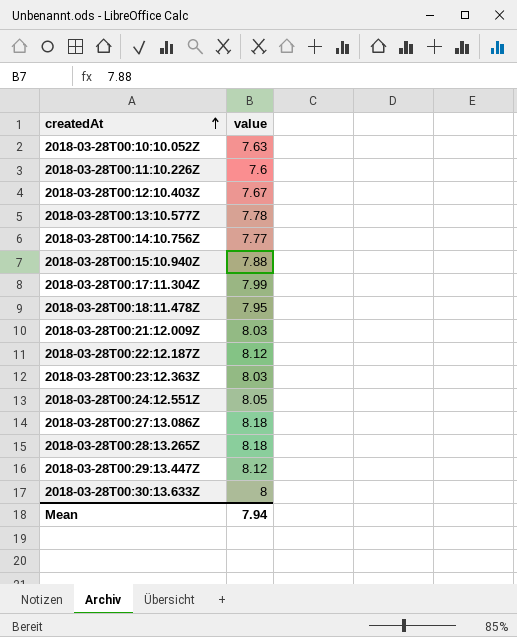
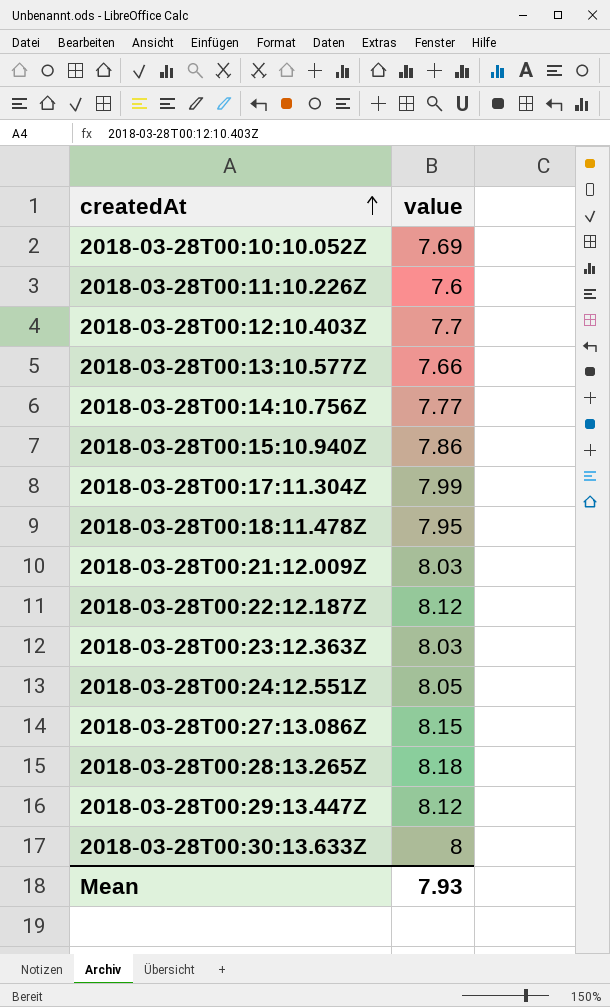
2018-03-28T00:10:10.052Z | value: 7.63 -> 7.69
2018-03-28T00:12:10.403Z | value: 7.67 -> 7.7
2018-03-28T00:13:10.577Z | value: 7.78 -> 7.66
2018-03-28T00:15:10.940Z | value: 7.88 -> 7.86
2018-03-28T00:27:13.086Z | value: 8.18 -> 8.15
Mean | value: 7.94 -> 7.93

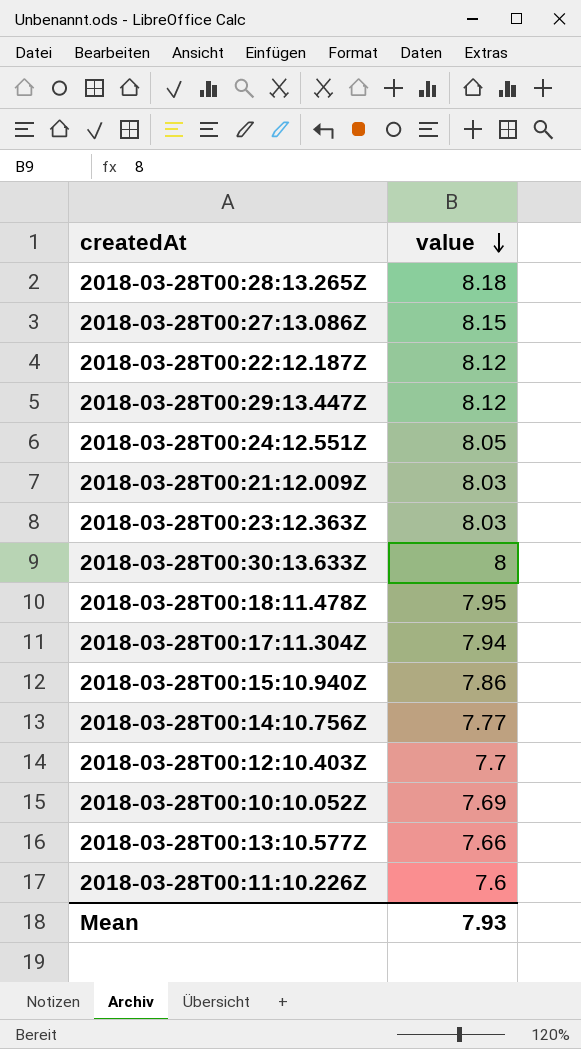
row order: createdAt ascending -> value descending
2018-03-28T00:17:11.304Z | value: 7.99 -> 7.94

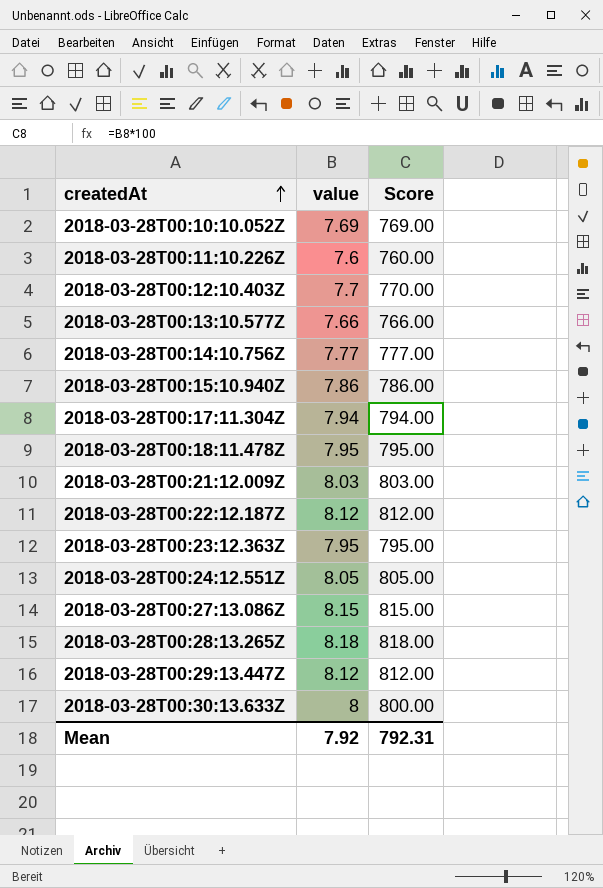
row order: value descending -> createdAt ascending
column Score | formula: none -> [value] * 100
2018-03-28T00:23:12.363Z | value: 8.03 -> 7.95
Mean | value: 7.93 -> 7.92

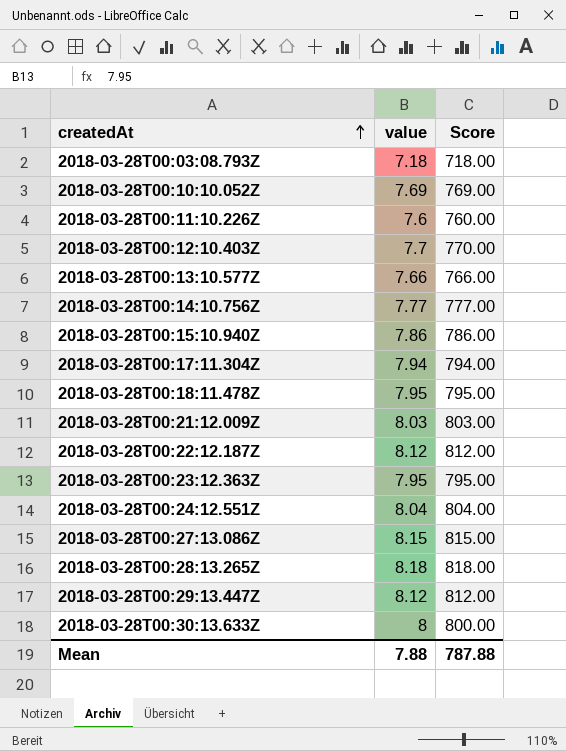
row 2018-03-28T00:03:08.793Z: none -> 7.18 | 718.00
2018-03-28T00:24:12.551Z | value: 8.05 -> 8.04
2018-03-28T00:24:12.551Z | Score: 805.00 -> 804.00
Mean | value: 7.92 -> 7.88
Mean | Score: 792.31 -> 787.88

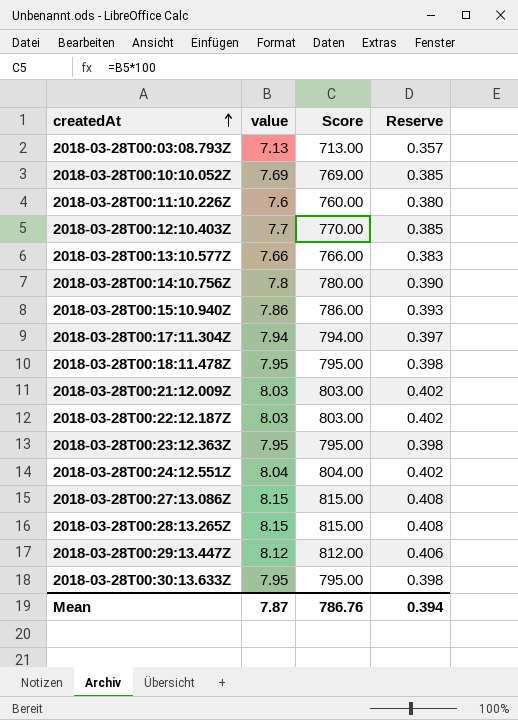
column Reserve | formula: none -> [value] * 0.05
2018-03-28T00:03:08.793Z | value: 7.18 -> 7.13
2018-03-28T00:03:08.793Z | Score: 718.00 -> 713.00
2018-03-28T00:14:10.756Z | value: 7.77 -> 7.8
2018-03-28T00:14:10.756Z | Score: 777.00 -> 780.00
2018-03-28T00:22:12.187Z | value: 8.12 -> 8.03
2018-03-28T00:22:12.187Z | Score: 812.00 -> 803.00
2018-03-28T00:28:13.265Z | value: 8.18 -> 8.15
2018-03-28T00:28:13.265Z | Score: 818.00 -> 815.00
2018-03-28T00:30:13.633Z | value: 8 -> 7.95
2018-03-28T00:30:13.633Z | Score: 800.00 -> 795.00
Mean | value: 7.88 -> 7.87
Mean | Score: 787.88 -> 786.76

